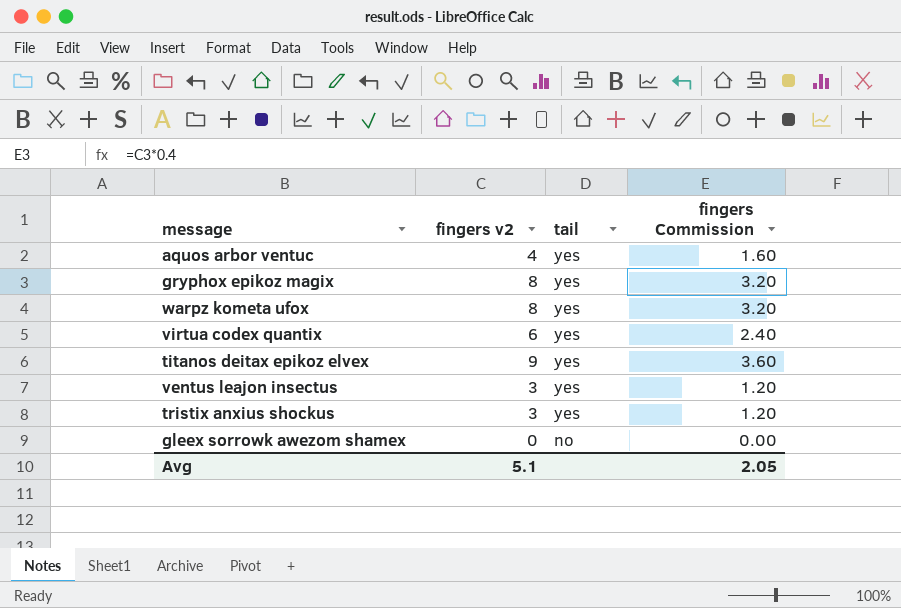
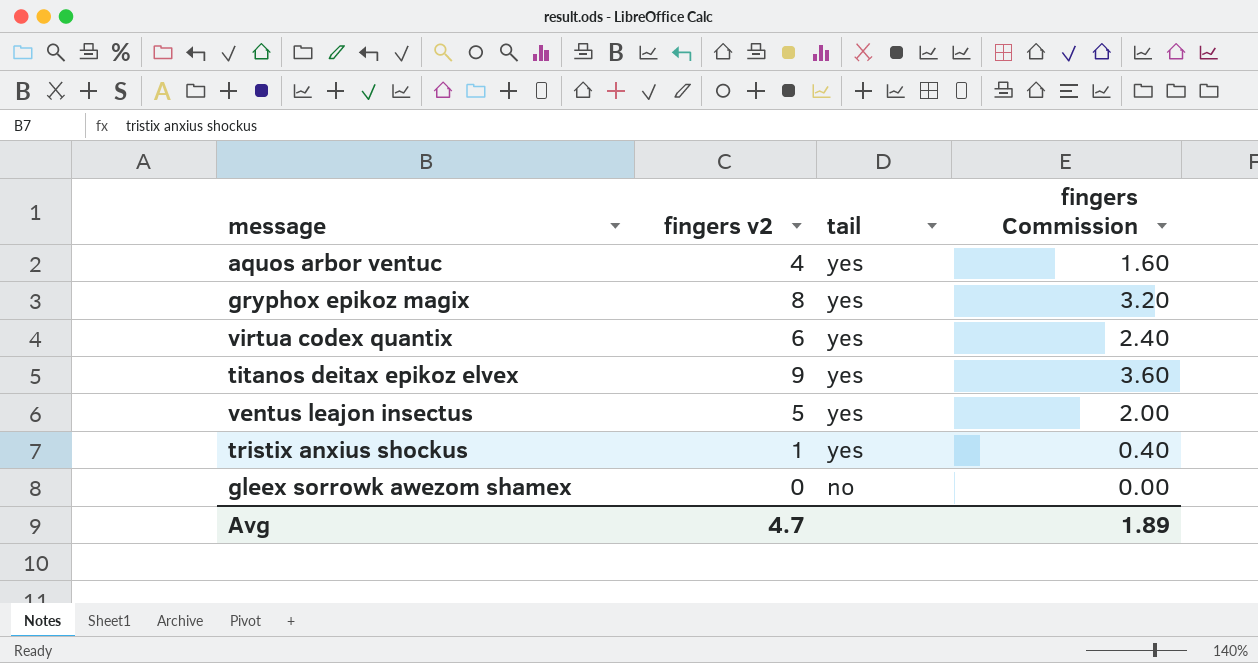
row warpz kometa ufox: 8 | yes | 3.20 -> none
ventus leajon insectus | fingers v2: 3 -> 5
ventus leajon insectus | fingers Commission: 1.20 -> 2.00
tristix anxius shockus | fingers v2: 3 -> 1
tristix anxius shockus | fingers Commission: 1.20 -> 0.40
Avg | fingers v2: 5.1 -> 4.7
Avg | fingers Commission: 2.05 -> 1.89

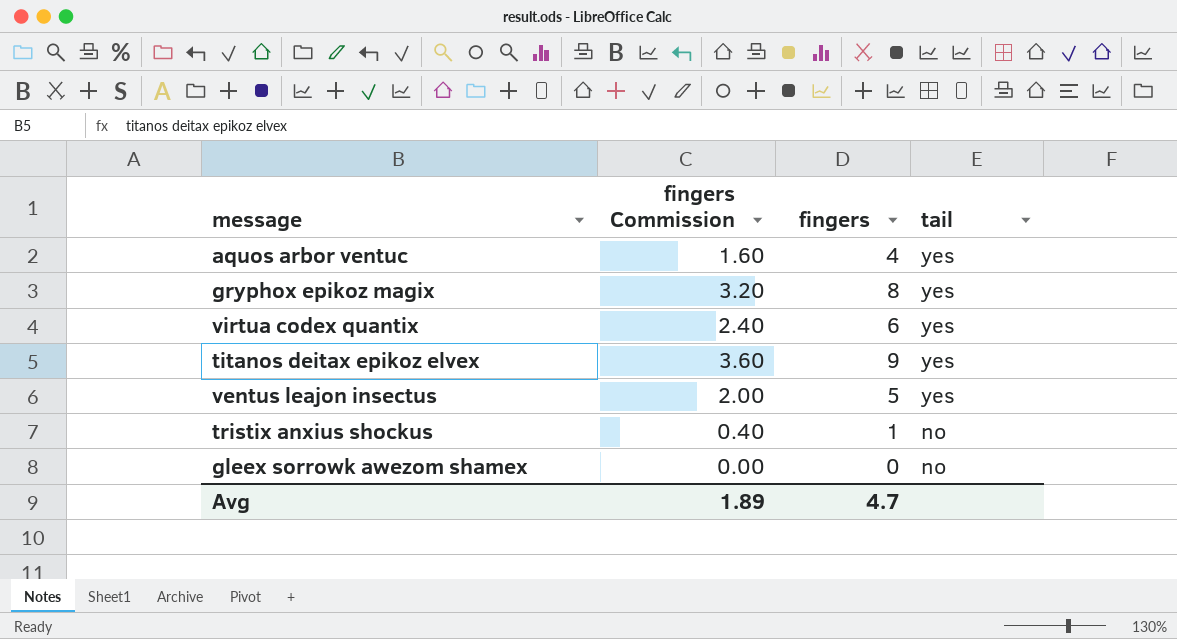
column fingers Commission | position: 4 -> 2
column name: fingers v2 -> fingers
tristix anxius shockus | tail: yes -> no

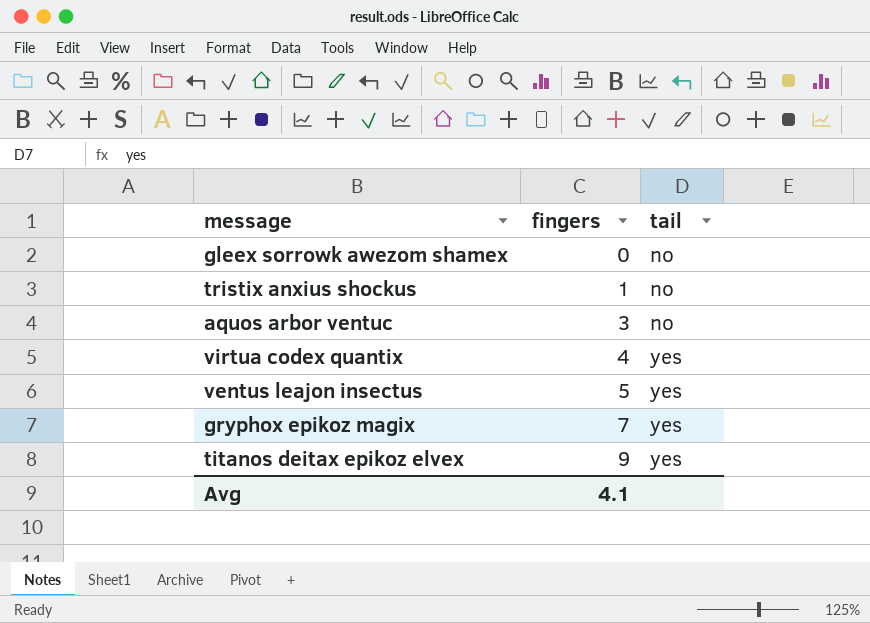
row order: tail descending -> fingers ascending
column fingers Commission | formula: [fingers] * 0.4 -> none
aquos arbor ventuc | fingers: 4 -> 3
aquos arbor ventuc | tail: yes -> no
virtua codex quantix | fingers: 6 -> 4
gryphox epikoz magix | fingers: 8 -> 7
Avg | fingers: 4.7 -> 4.1

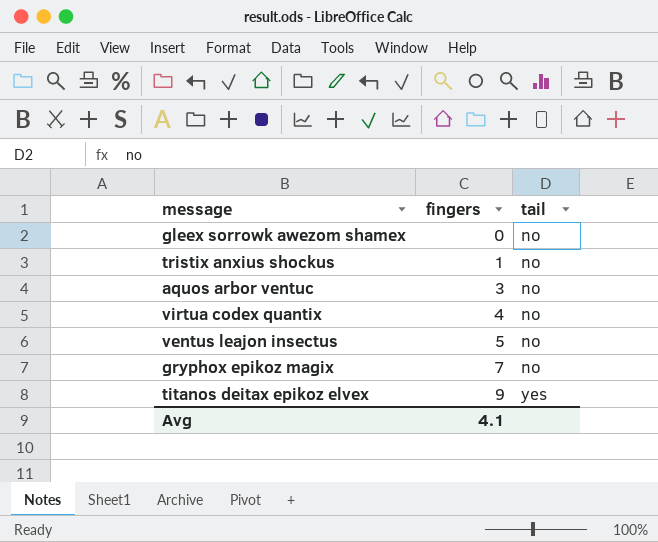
virtua codex quantix | tail: yes -> no
ventus leajon insectus | tail: yes -> no
gryphox epikoz magix | tail: yes -> no

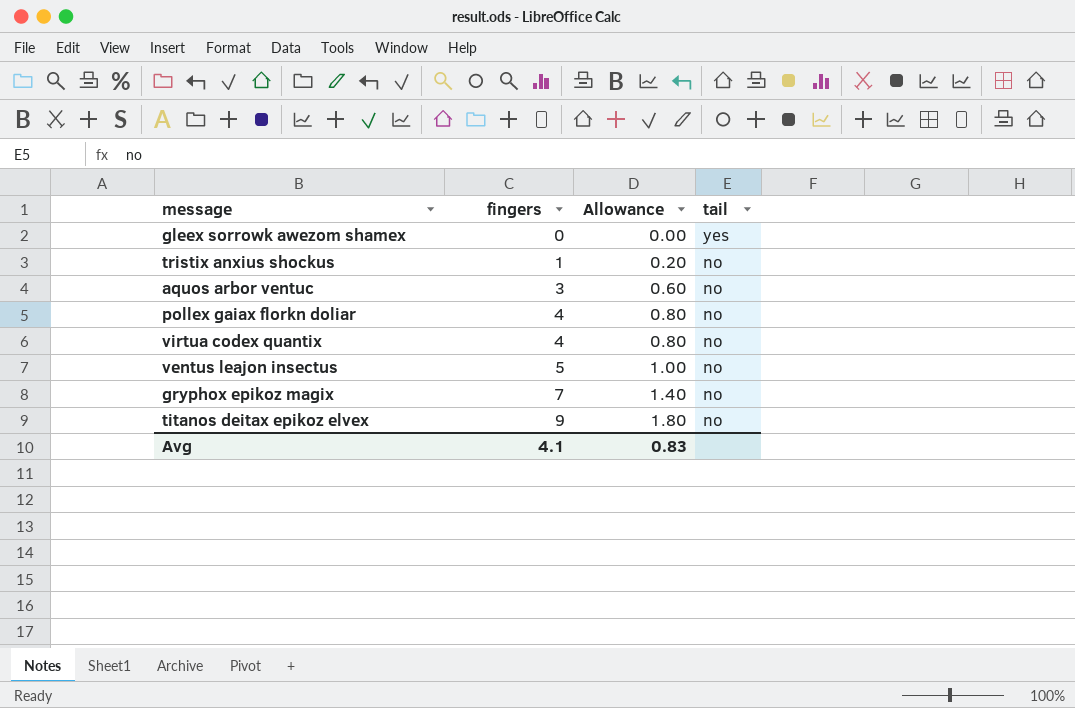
column Allowance | formula: none -> [fingers] * 0.2
gleex sorrowk awezom shamex | tail: no -> yes
row pollex gaiax florkn doliar: none -> 4 | 0.80 | no
titanos deitax epikoz elvex | tail: yes -> no

